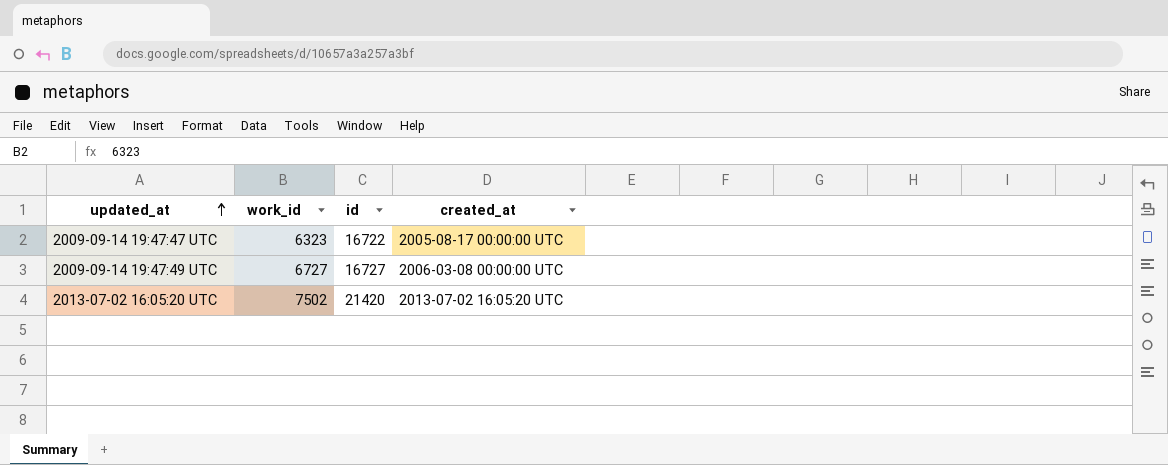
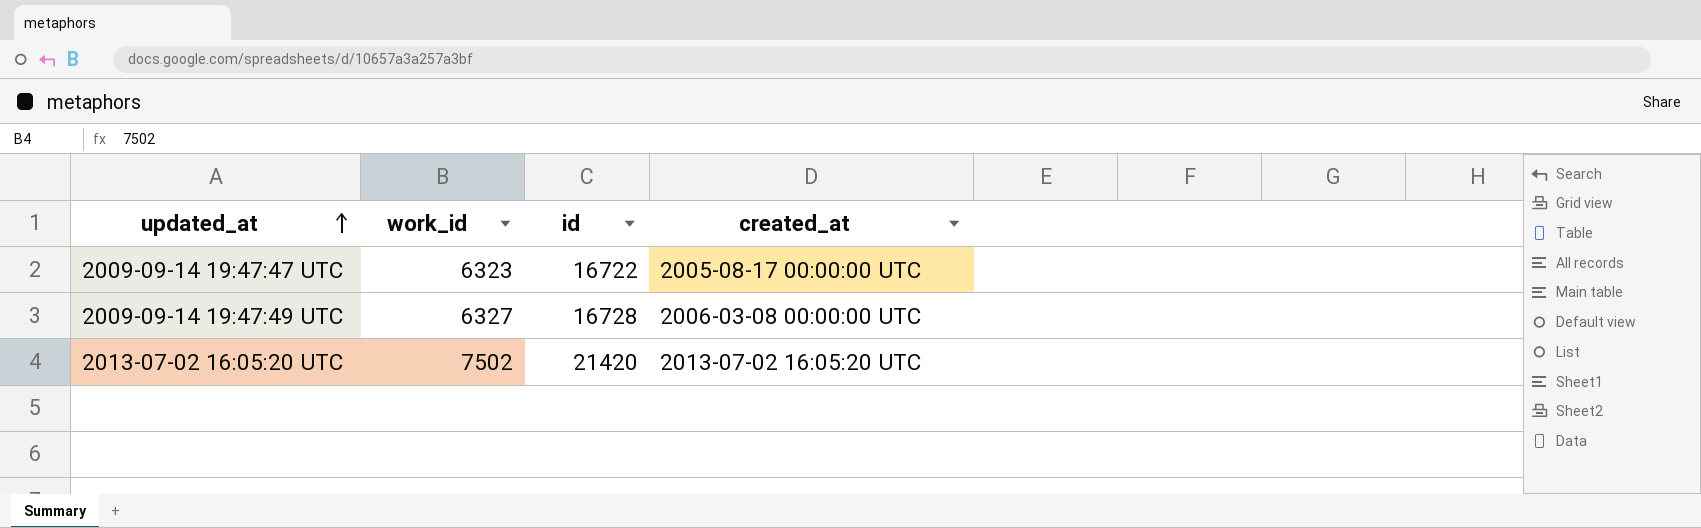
2009-09-14 19:47:49 UTC | work_id: 6727 -> 6327
2009-09-14 19:47:49 UTC | id: 16727 -> 16728

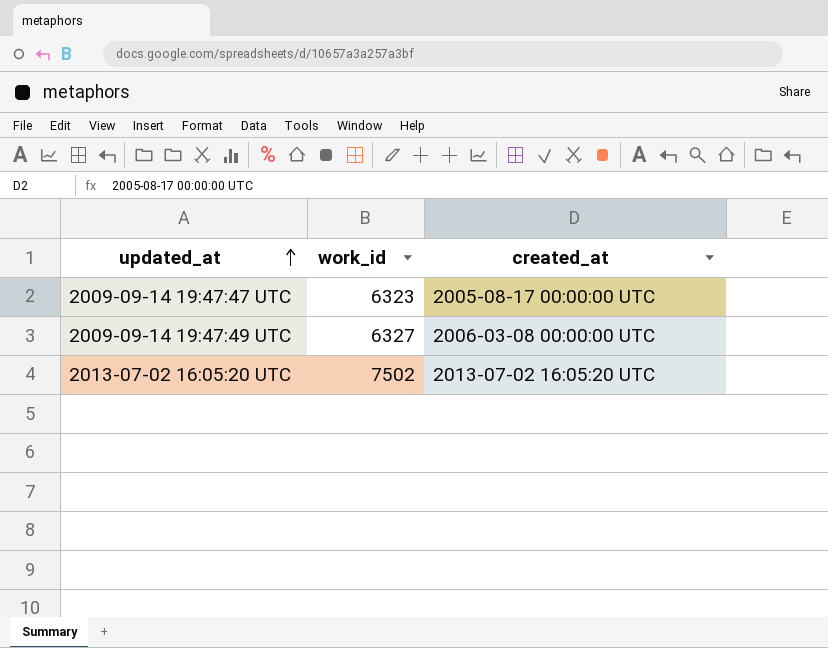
column id | position: 3 -> none

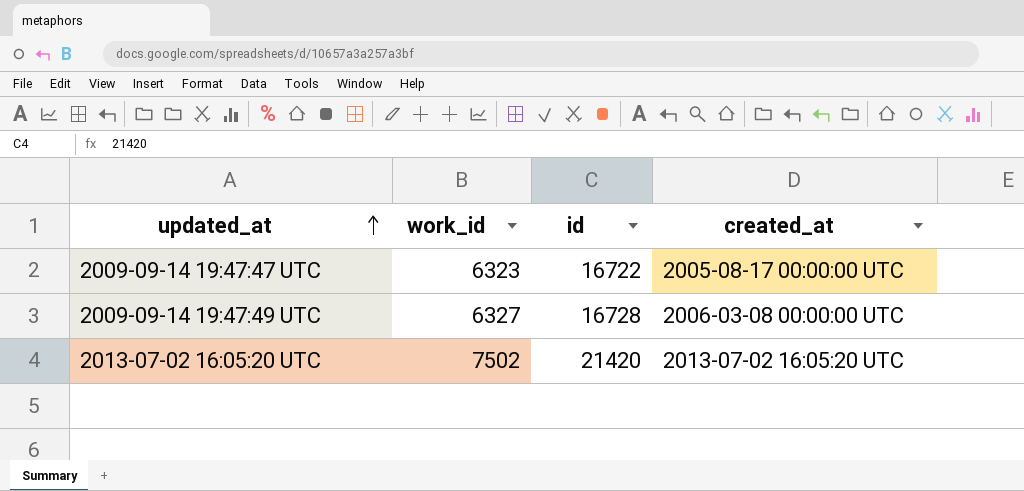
column id | position: none -> 3

